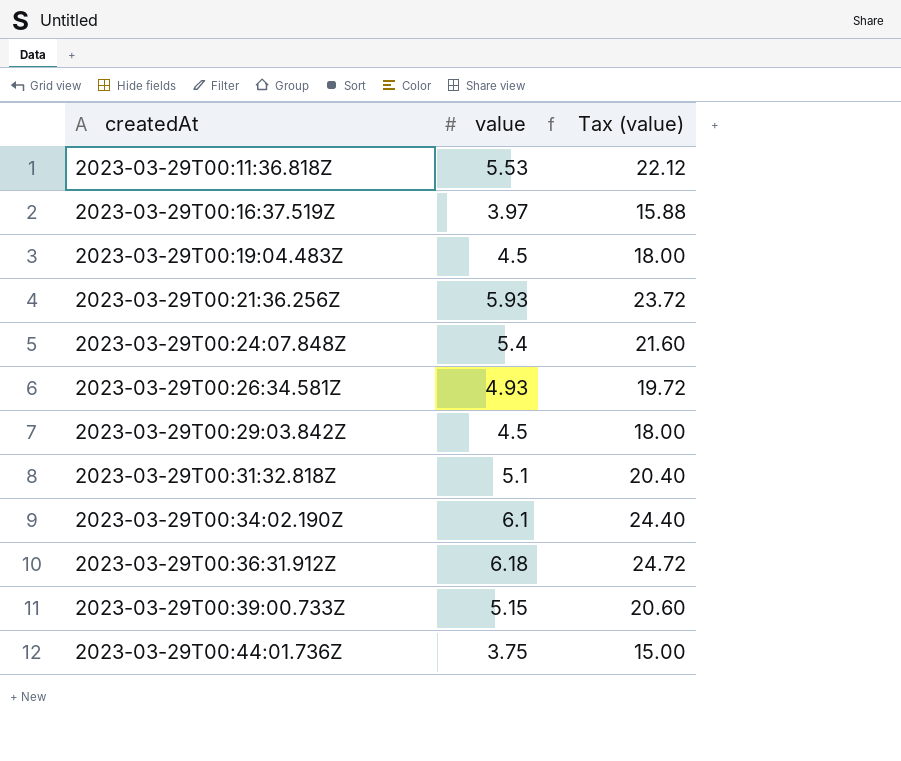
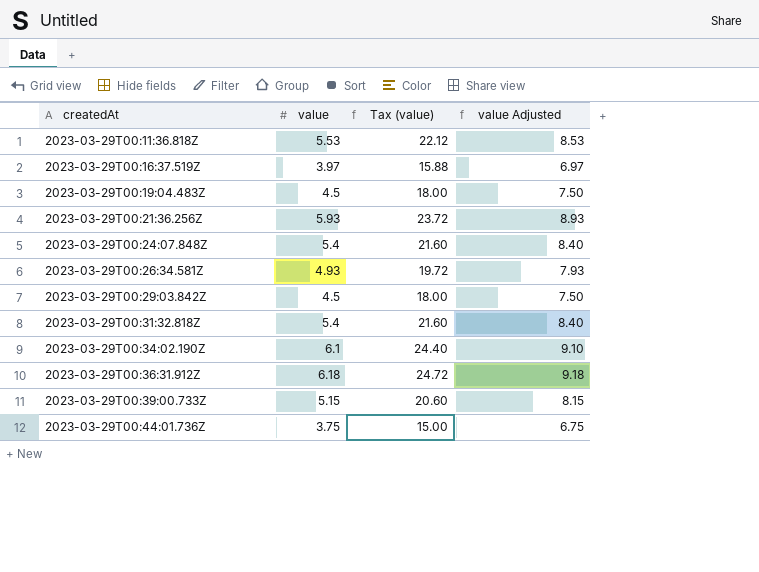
column value Adjusted | formula: none -> [value] + 3
2023-03-29T00:31:32.818Z | value: 5.1 -> 5.4
2023-03-29T00:31:32.818Z | Tax (value): 20.40 -> 21.60

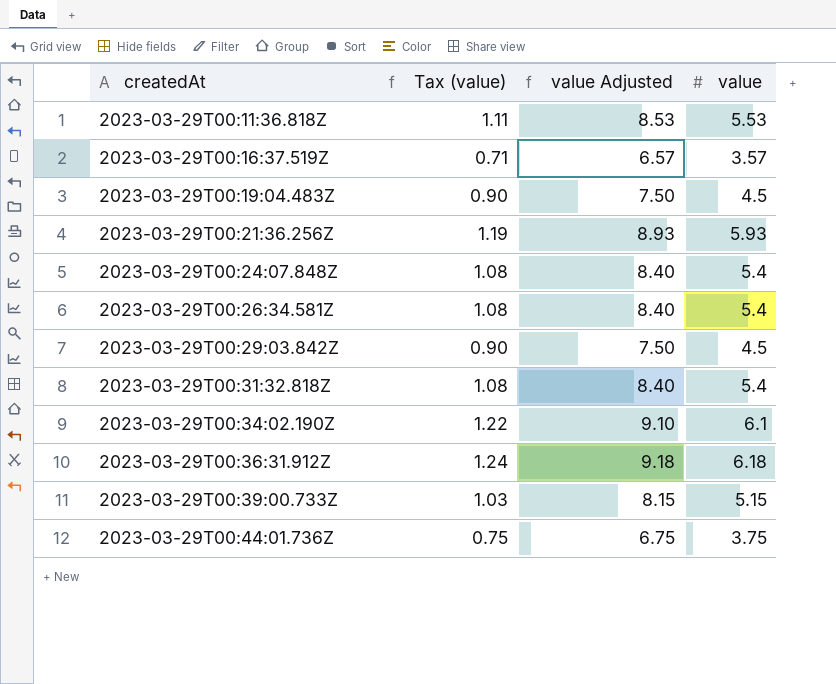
column Tax (value) | formula: [value] * 4 -> [value] * 0.2
column value | position: 2 -> 4
2023-03-29T00:16:37.519Z | value Adjusted: 6.97 -> 6.57
2023-03-29T00:16:37.519Z | value: 3.97 -> 3.57
2023-03-29T00:26:34.581Z | value Adjusted: 7.93 -> 8.40
2023-03-29T00:26:34.581Z | value: 4.93 -> 5.4

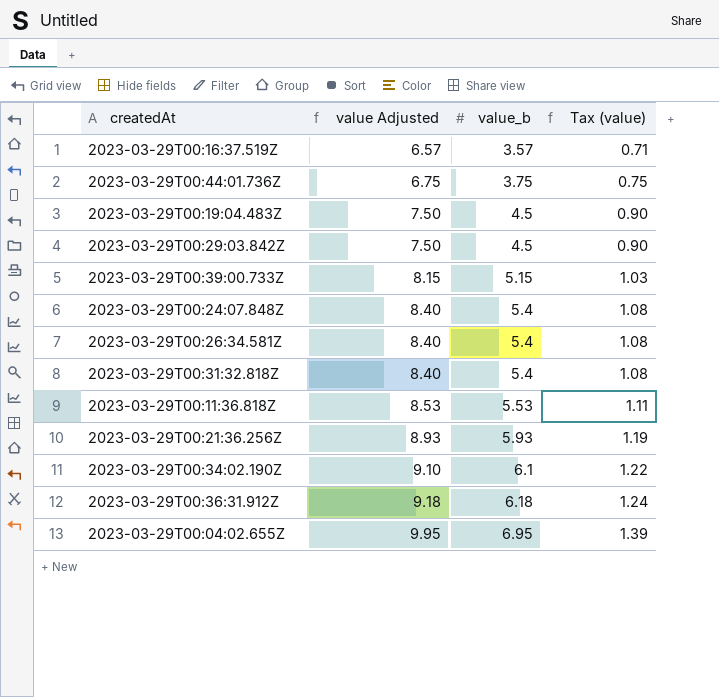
row order: createdAt ascending -> value Adjusted ascending
column name: value -> value_b
column Tax (value) | position: 2 -> 4
row 2023-03-29T00:04:02.655Z: none -> 9.95 | 6.95 | 1.39

